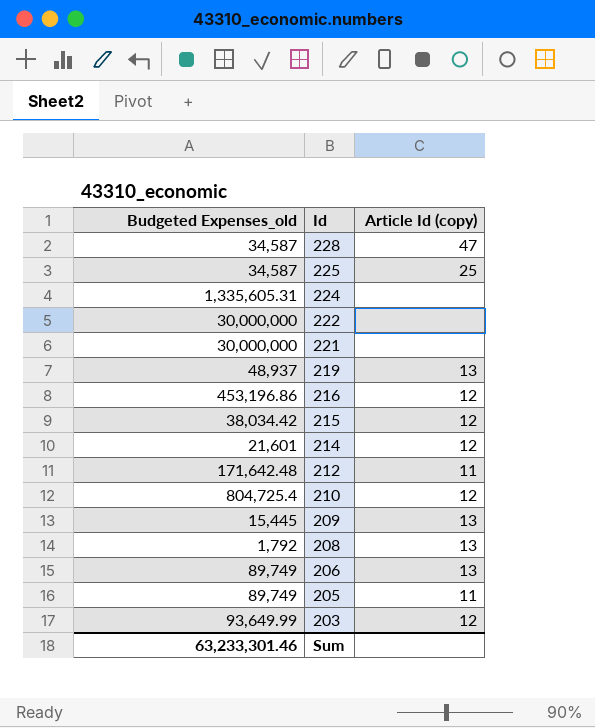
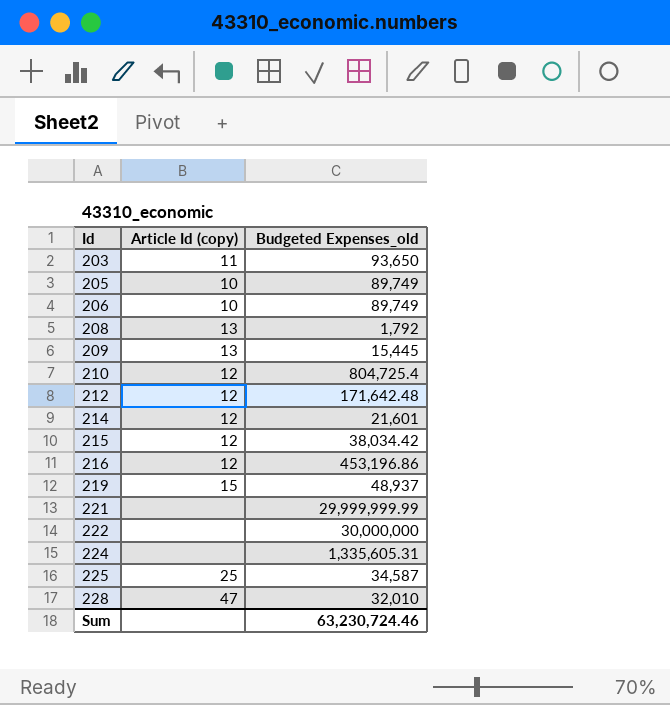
row order: Id descending -> Id ascending
column Budgeted Expenses_old | position: 1 -> 3
203 | Article Id (copy): 12 -> 11
203 | Budgeted Expenses_old: 93,649.99 -> 93,650
205 | Article Id (copy): 11 -> 10
206 | Article Id (copy): 13 -> 10
212 | Article Id (copy): 11 -> 12
219 | Article Id (copy): 13 -> 15
221 | Budgeted Expenses_old: 30,000,000 -> 29,999,999.99
228 | Budgeted Expenses_old: 34,587 -> 32,010
Sum | Budgeted Expenses_old: 63,233,301.46 -> 63,230,724.46

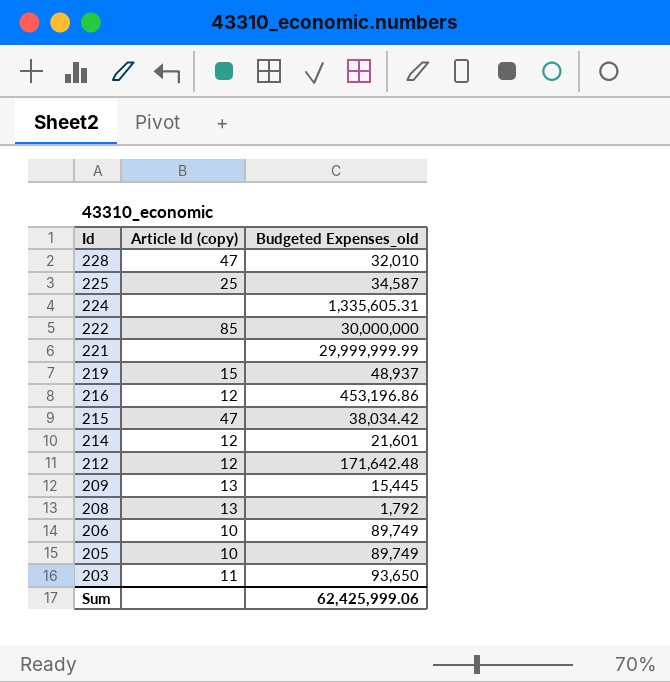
row order: Id ascending -> Id descending
row 210: 12 | 804,725.4 -> none
222 | Article Id (copy): none -> 85
215 | Article Id (copy): 12 -> 47
Sum | Budgeted Expenses_old: 63,230,724.46 -> 62,425,999.06

